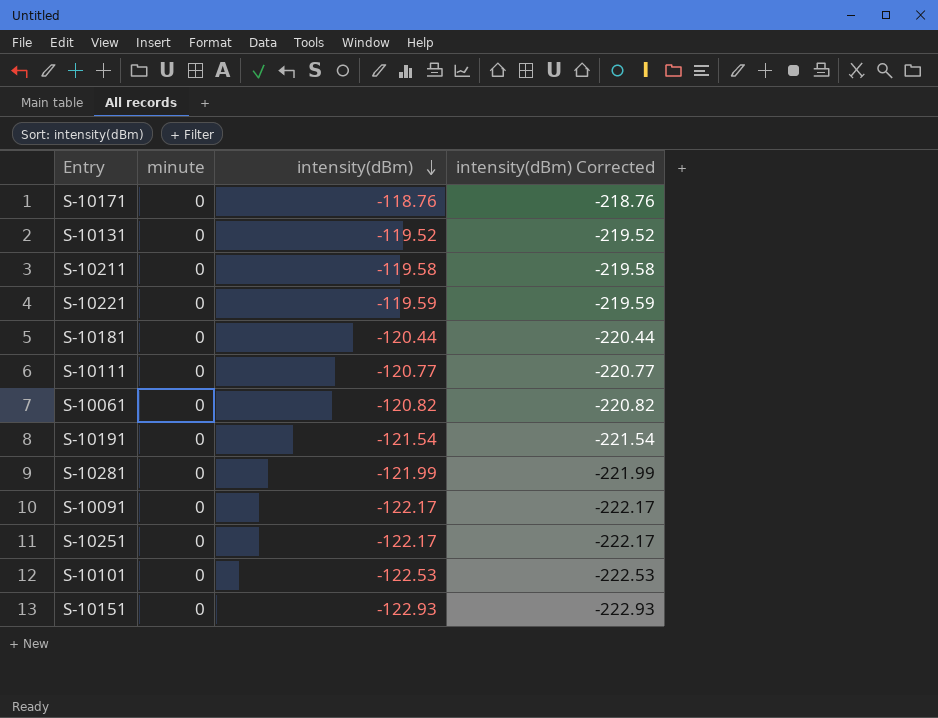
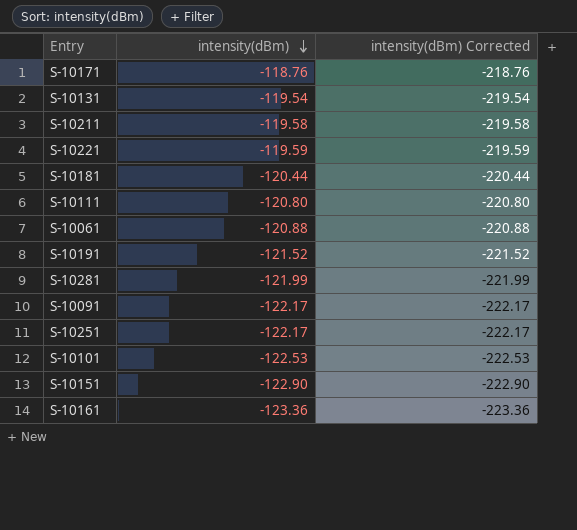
column minute | position: 2 -> none
S-10131 | intensity(dBm): -119.52 -> -119.54
S-10131 | intensity(dBm) Corrected: -219.52 -> -219.54
S-10111 | intensity(dBm): -120.77 -> -120.80
S-10111 | intensity(dBm) Corrected: -220.77 -> -220.80
S-10061 | intensity(dBm): -120.82 -> -120.88
S-10061 | intensity(dBm) Corrected: -220.82 -> -220.88
S-10191 | intensity(dBm): -121.54 -> -121.52
S-10191 | intensity(dBm) Corrected: -221.54 -> -221.52
S-10151 | intensity(dBm): -122.93 -> -122.90
S-10151 | intensity(dBm) Corrected: -222.93 -> -222.90
row S-10161: none -> -123.36 | -223.36

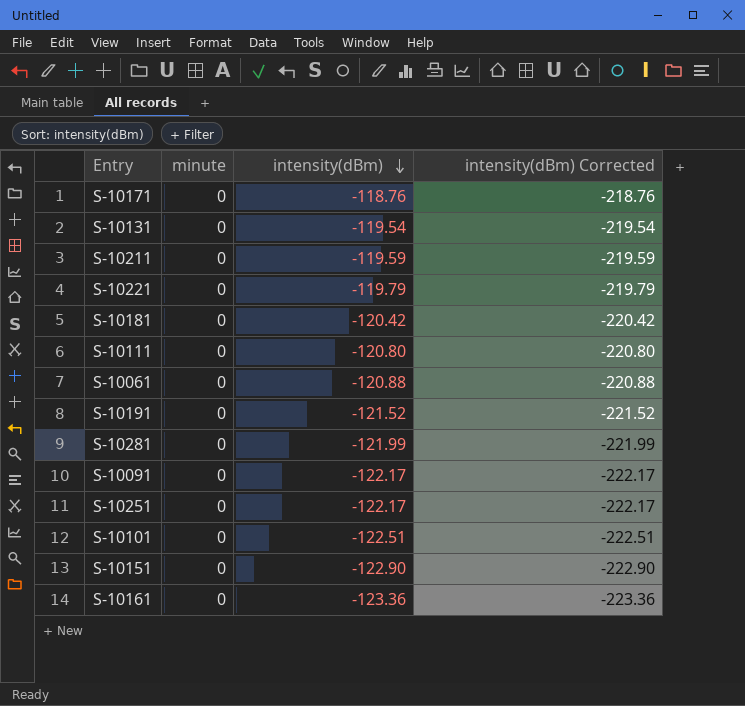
column minute | position: none -> 2
S-10211 | intensity(dBm): -119.58 -> -119.59
S-10211 | intensity(dBm) Corrected: -219.58 -> -219.59
S-10221 | intensity(dBm): -119.59 -> -119.79
S-10221 | intensity(dBm) Corrected: -219.59 -> -219.79
S-10181 | intensity(dBm): -120.44 -> -120.42
S-10181 | intensity(dBm) Corrected: -220.44 -> -220.42
S-10101 | intensity(dBm): -122.53 -> -122.51
S-10101 | intensity(dBm) Corrected: -222.53 -> -222.51

